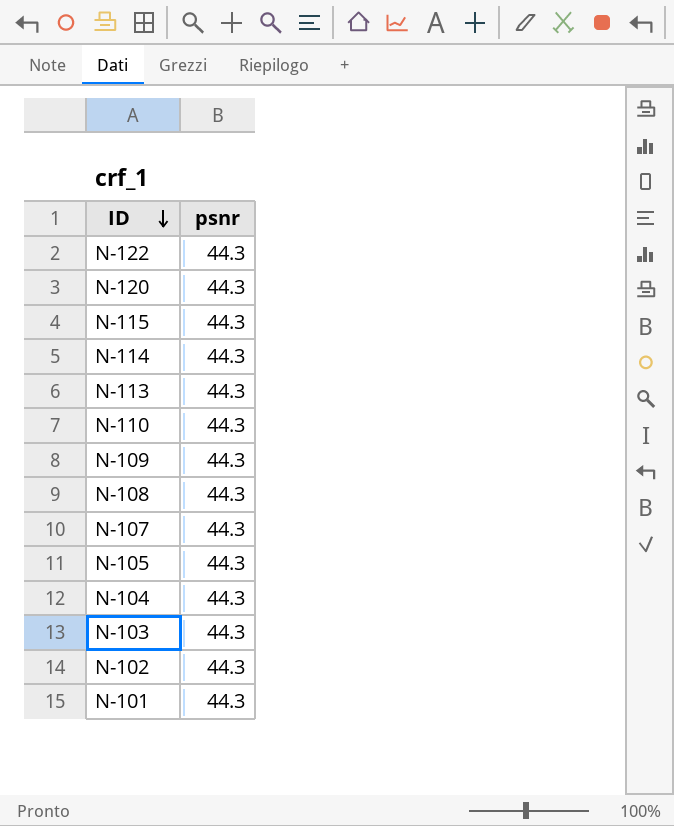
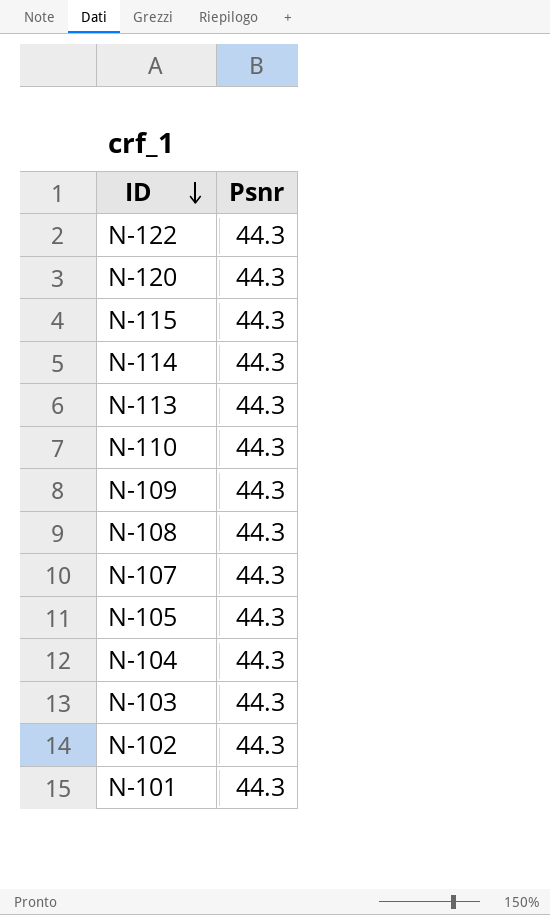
column name: psnr -> Psnr

